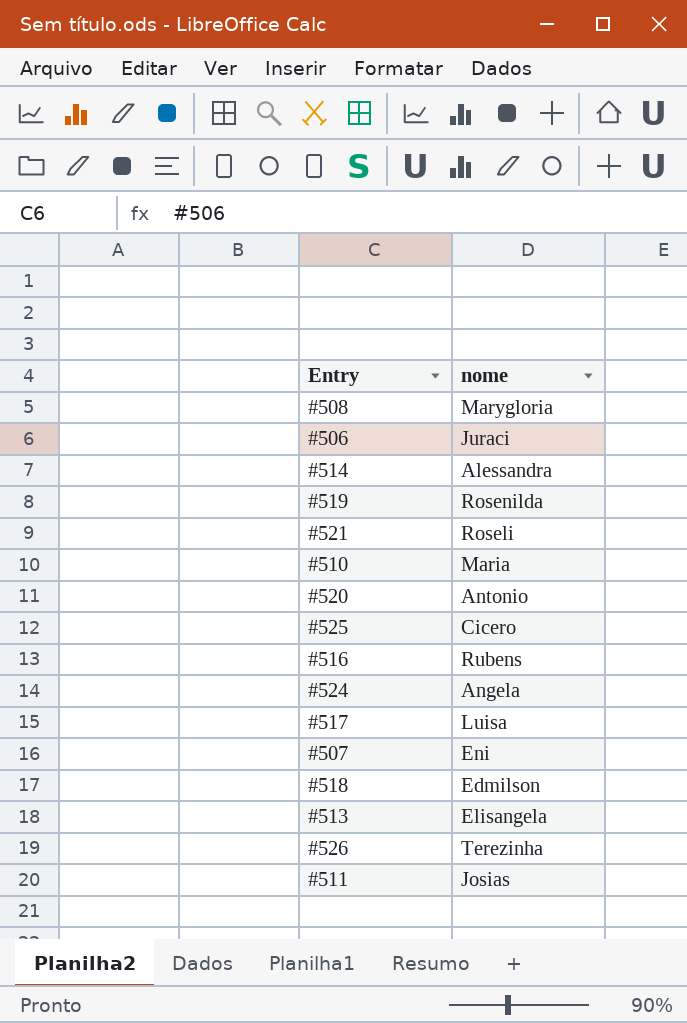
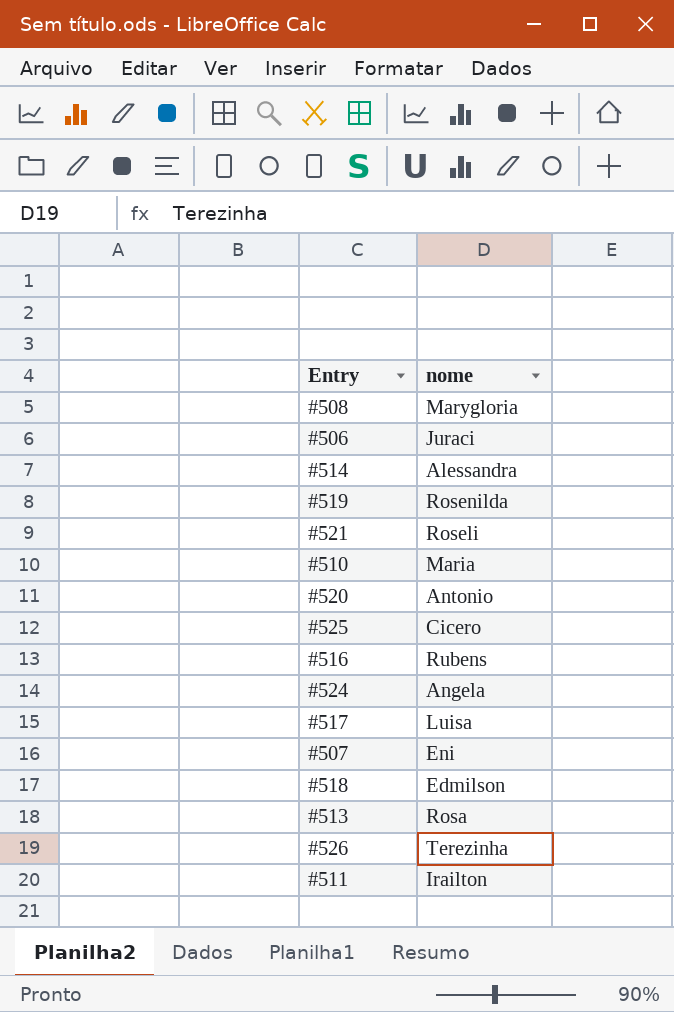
#513 | nome: Elisangela -> Rosa
#511 | nome: Josias -> Irailton

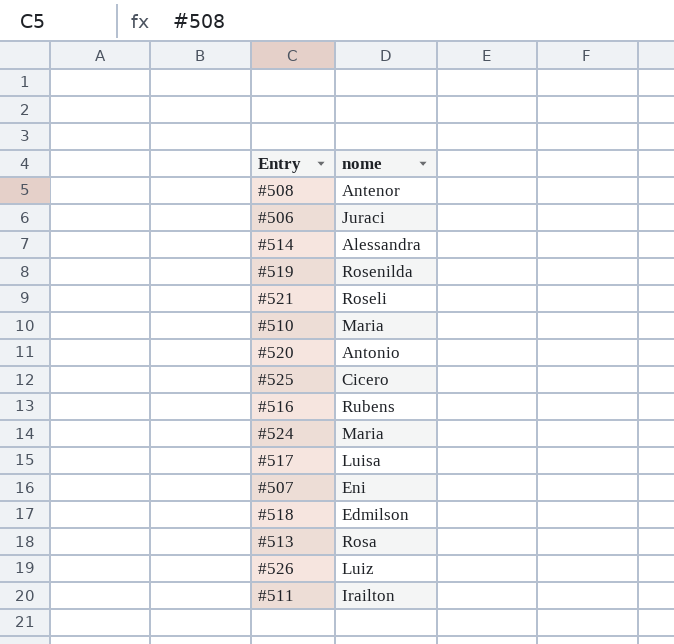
#508 | nome: Marygloria -> Antenor
#524 | nome: Angela -> Maria
#526 | nome: Terezinha -> Luiz

